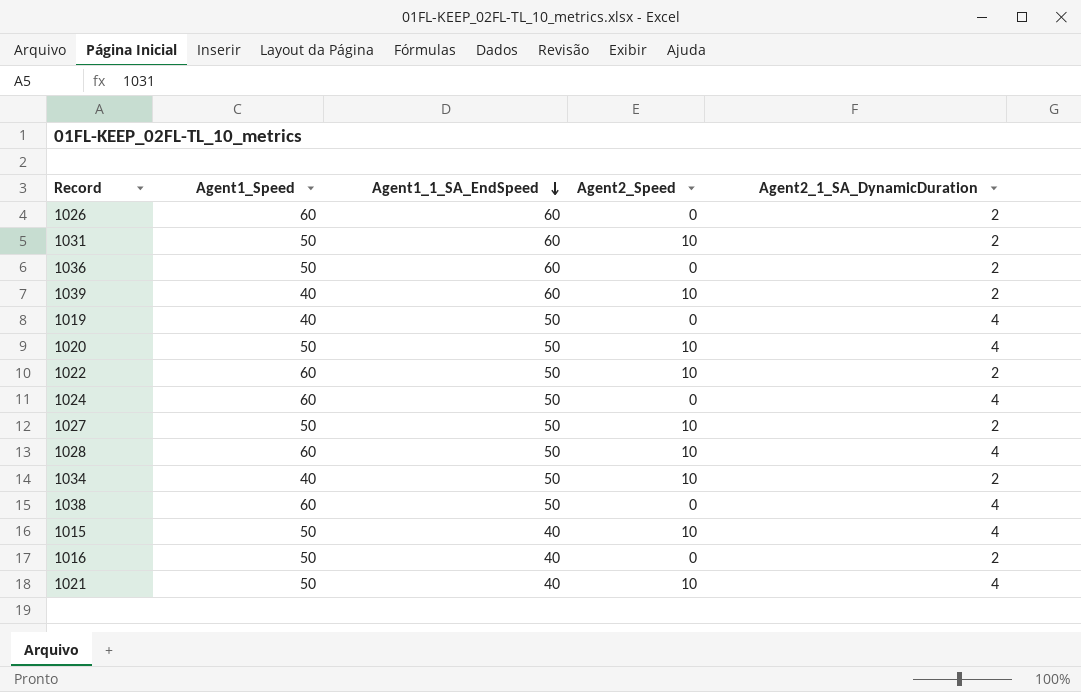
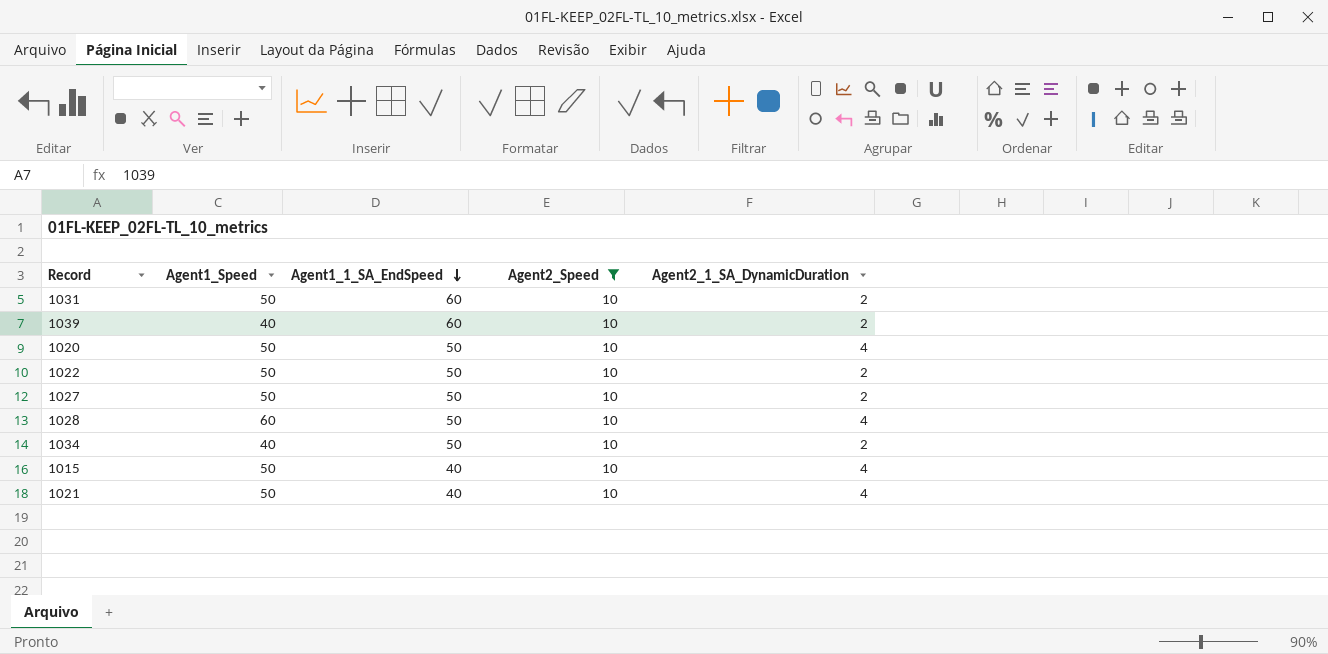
filter: none -> Agent2_Speed = 10
1022 | Agent1_Speed: 60 -> 50

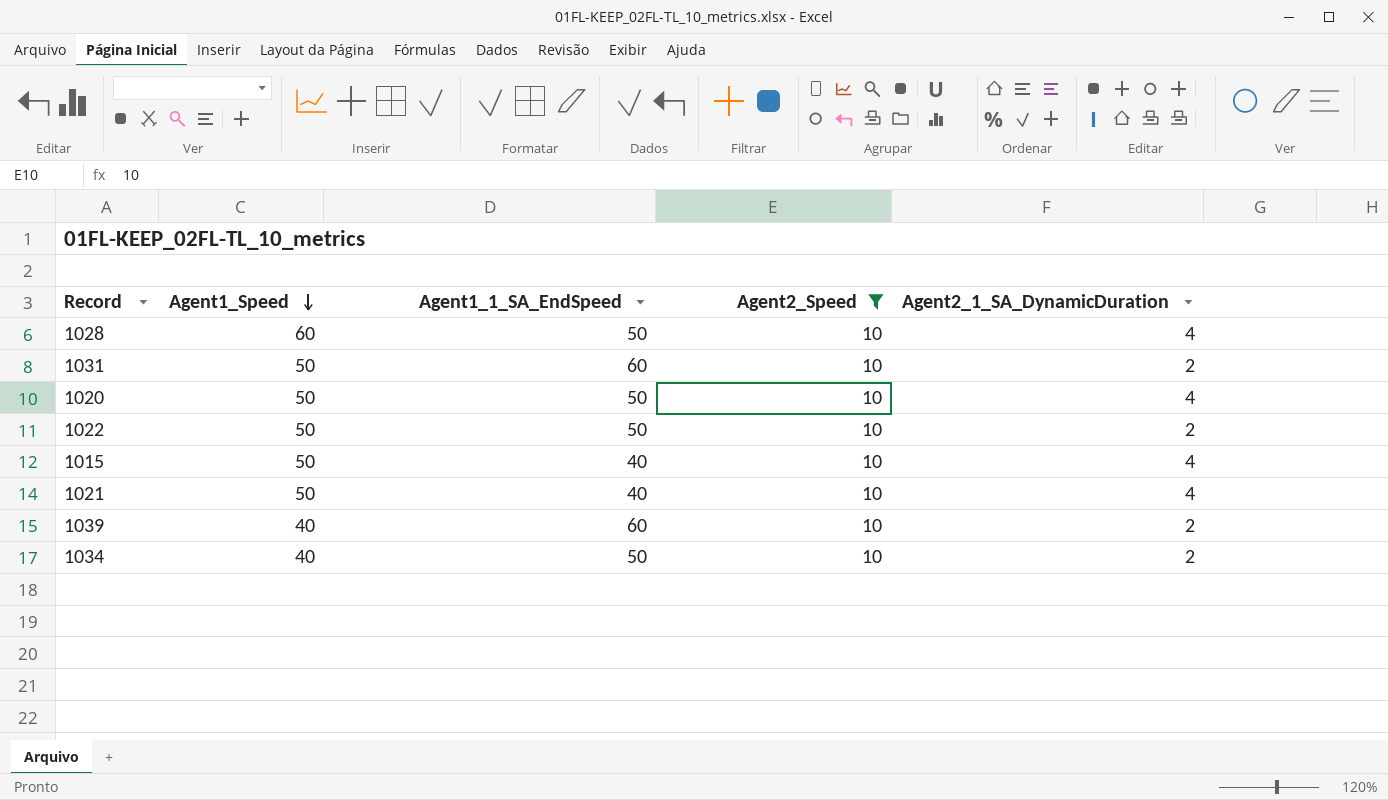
row order: Agent1_1_SA_EndSpeed descending -> Agent1_Speed descending
row 1027: 50 | 50 | 10 | 2 -> none

